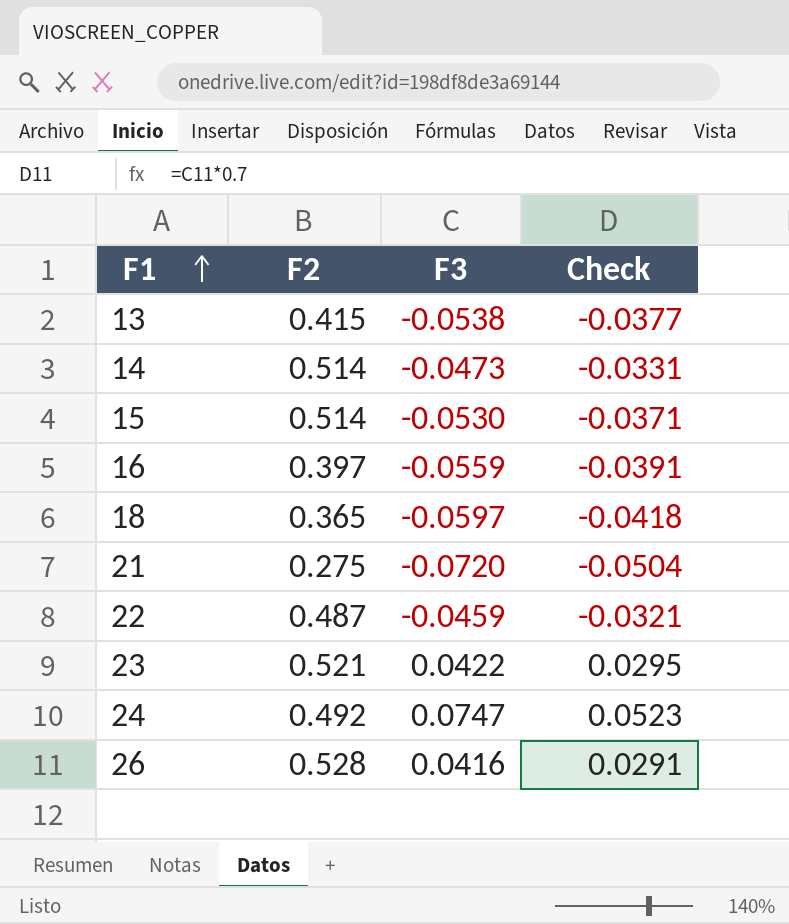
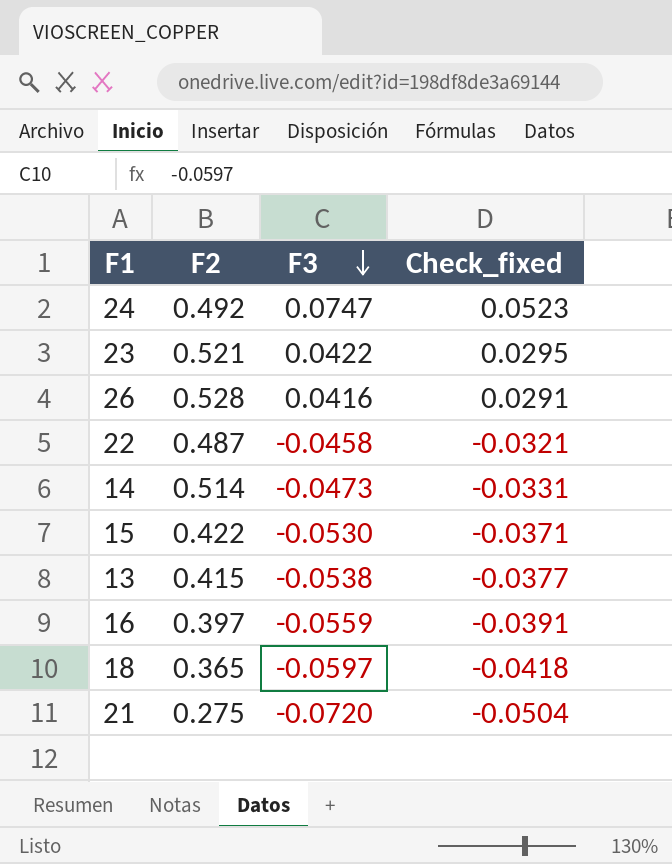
row order: F1 ascending -> F3 descending
column name: Check -> Check_fixed
22 | F3: -0.0459 -> -0.0458
15 | F2: 0.514 -> 0.422

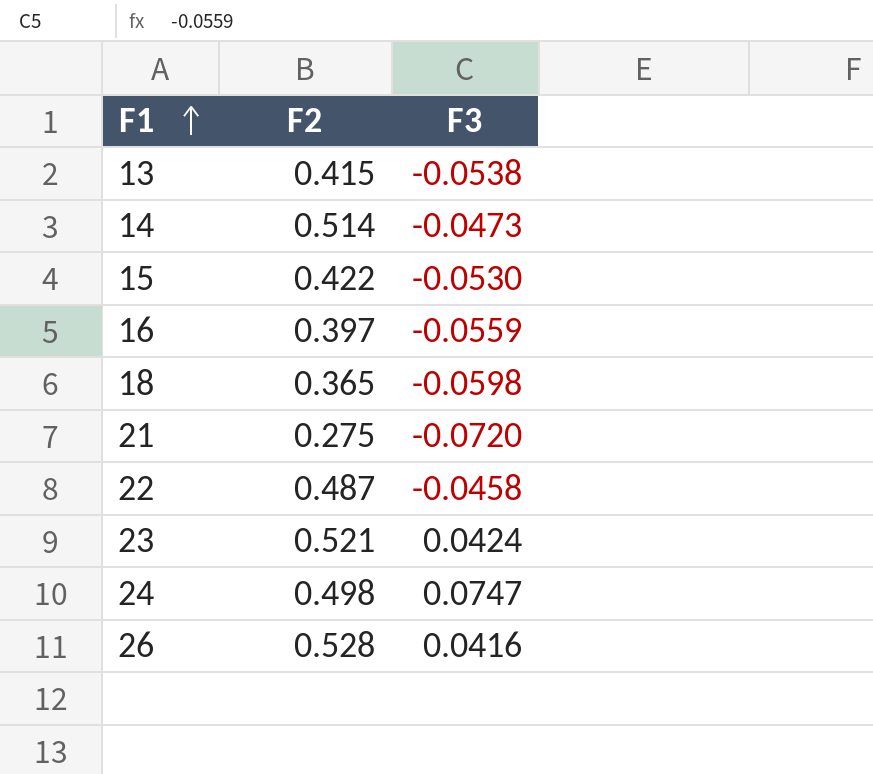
row order: F3 descending -> F1 ascending
column Check_fixed | formula: [F3] * 0.7 -> none
18 | F3: -0.0597 -> -0.0598
23 | F3: 0.0422 -> 0.0424
24 | F2: 0.492 -> 0.498

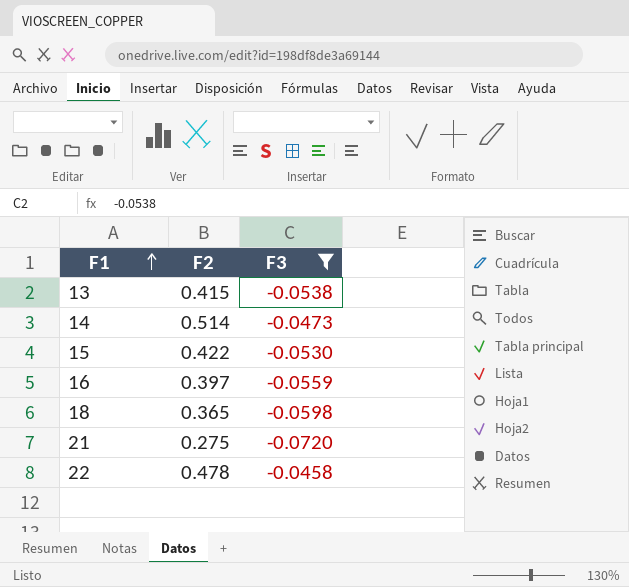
filter: none -> F3 <= -0.0458
22 | F2: 0.487 -> 0.478

